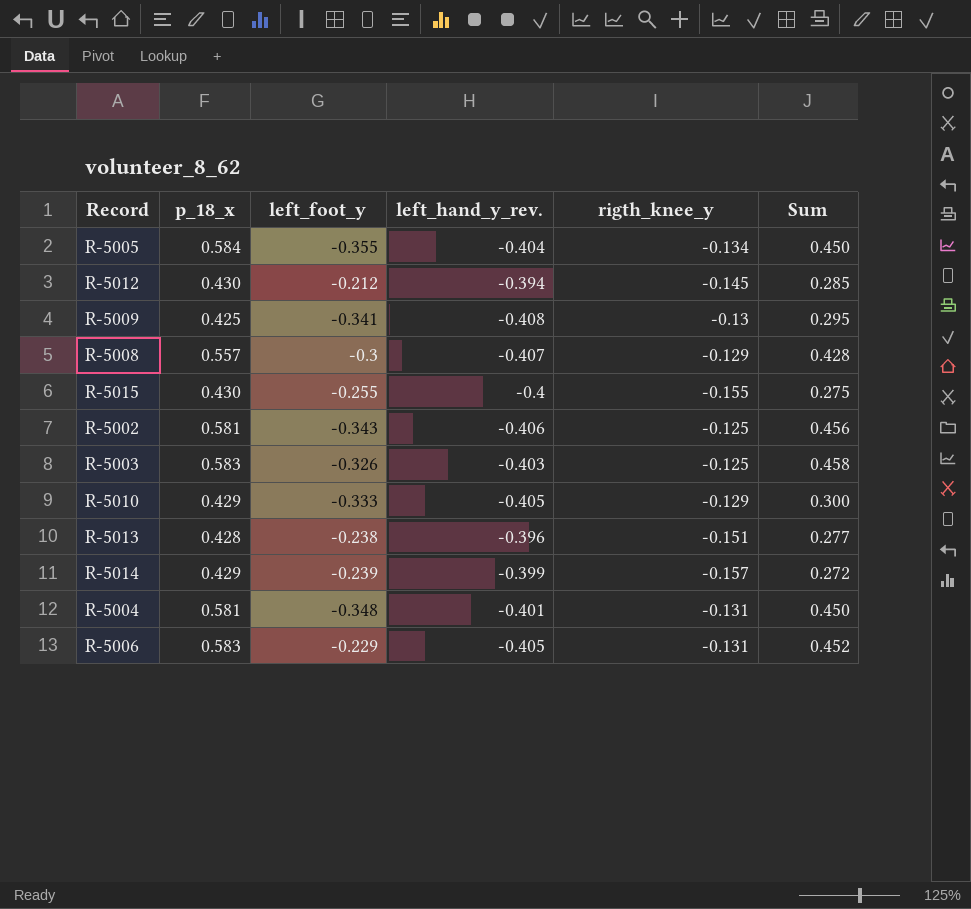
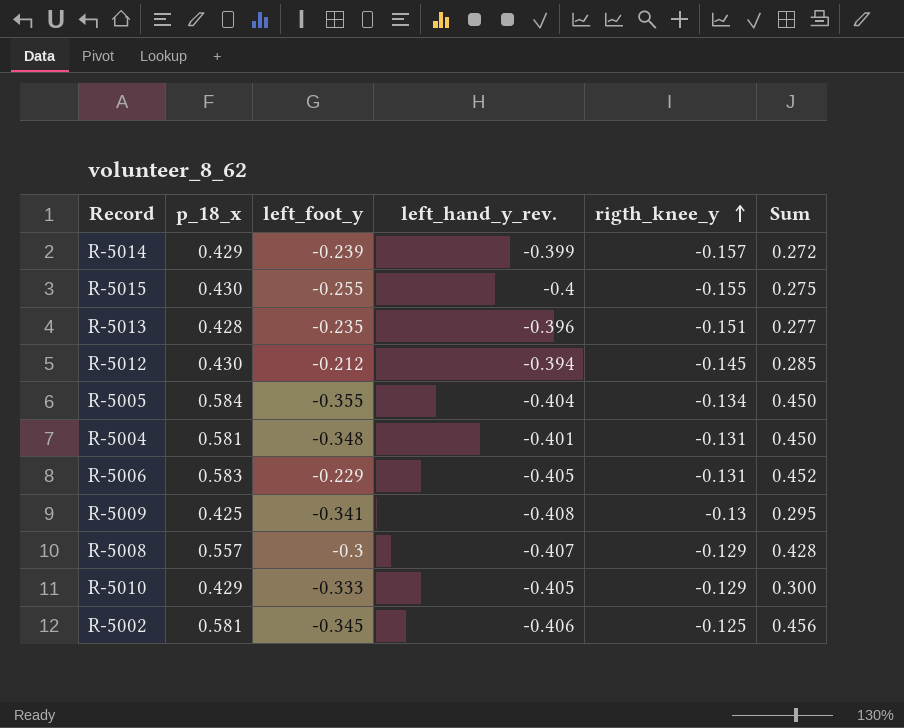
row order: none -> rigth_knee_y ascending
row R-5003: 0.583 | -0.326 | -0.403 | -0.125 | 0.458 -> none
R-5013 | left_foot_y: -0.238 -> -0.235
R-5002 | left_foot_y: -0.343 -> -0.345

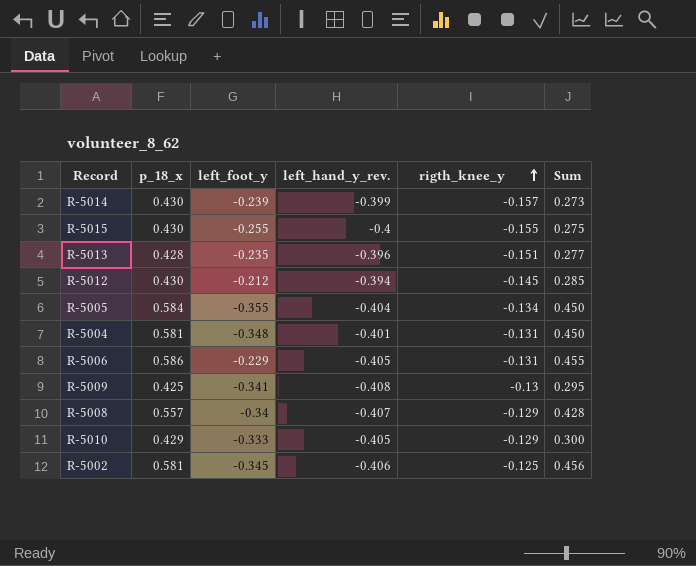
R-5014 | p_18_x: 0.429 -> 0.430
R-5014 | Sum: 0.272 -> 0.273
R-5006 | p_18_x: 0.583 -> 0.586
R-5006 | Sum: 0.452 -> 0.455
R-5008 | left_foot_y: -0.3 -> -0.34

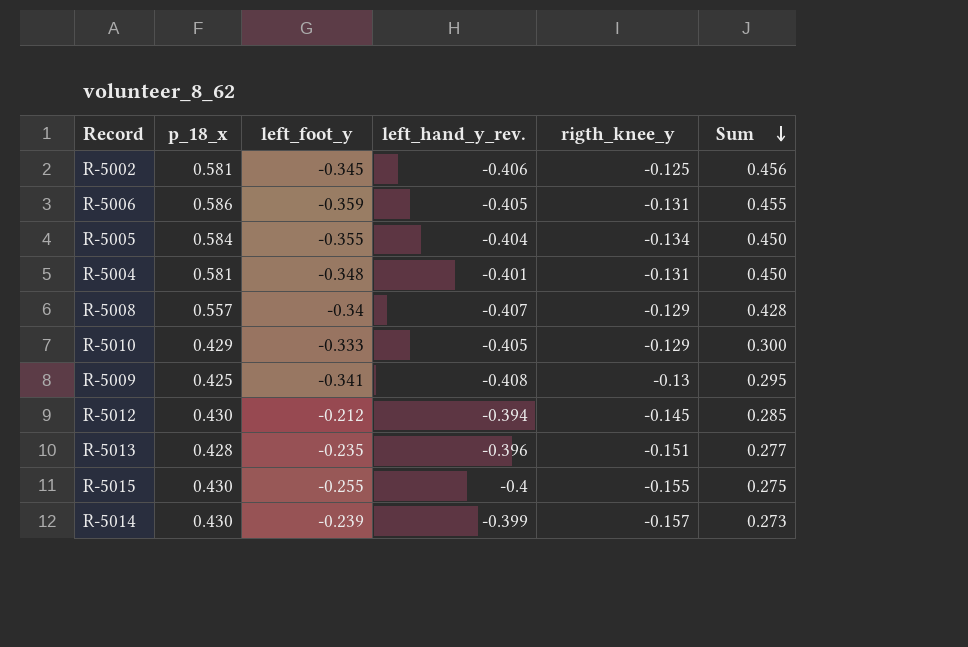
row order: rigth_knee_y ascending -> Sum descending
R-5006 | left_foot_y: -0.229 -> -0.359

